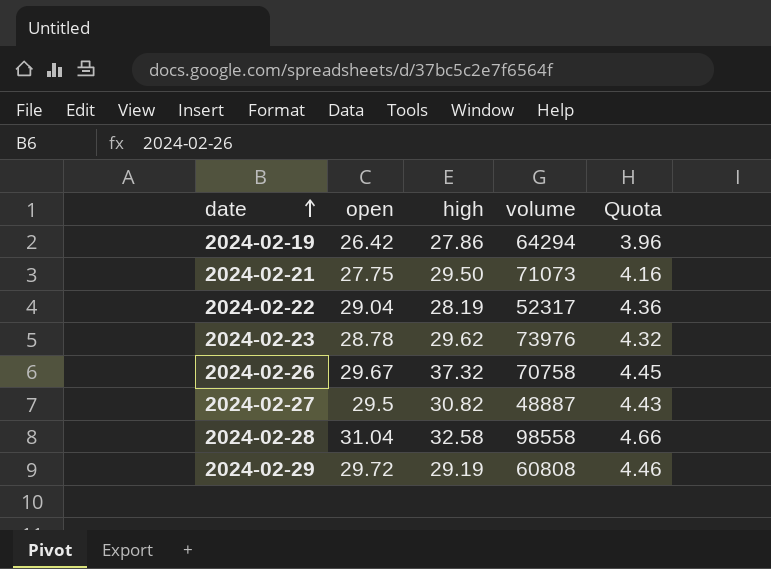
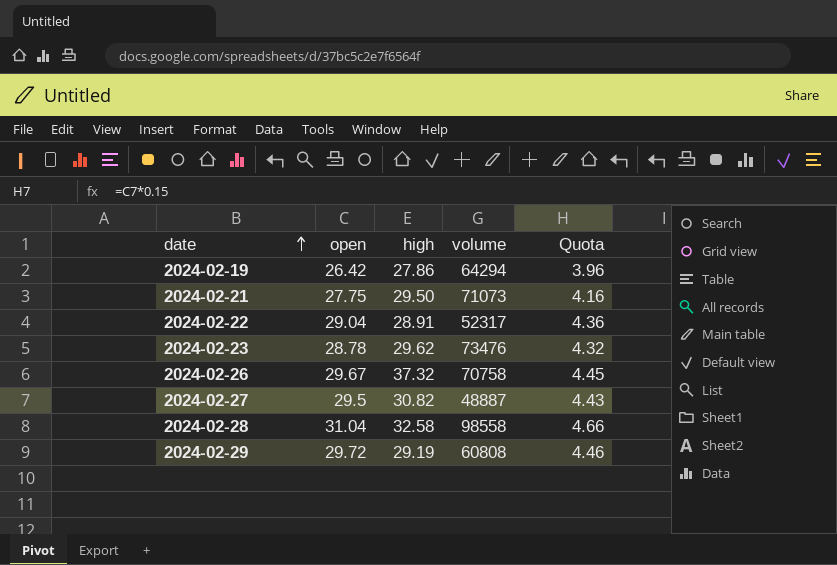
2024-02-22 | high: 28.19 -> 28.91
2024-02-23 | volume: 73976 -> 73476

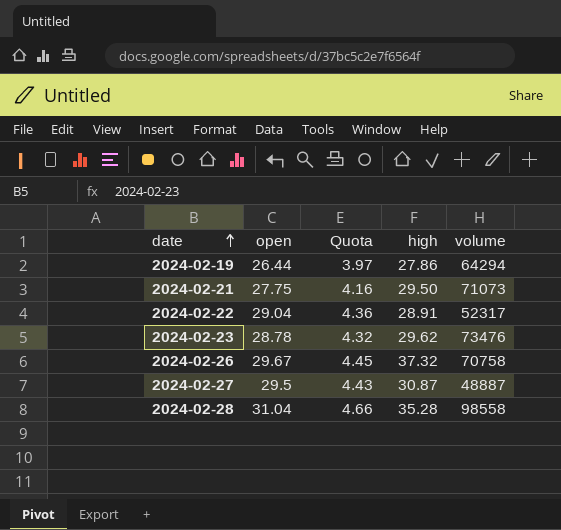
column Quota | position: 5 -> 3
row 2024-02-29: 29.72 | 29.19 | 60808 | 4.46 -> none
2024-02-19 | open: 26.42 -> 26.44
2024-02-19 | Quota: 3.96 -> 3.97
2024-02-27 | high: 30.82 -> 30.87
2024-02-28 | high: 32.58 -> 35.28

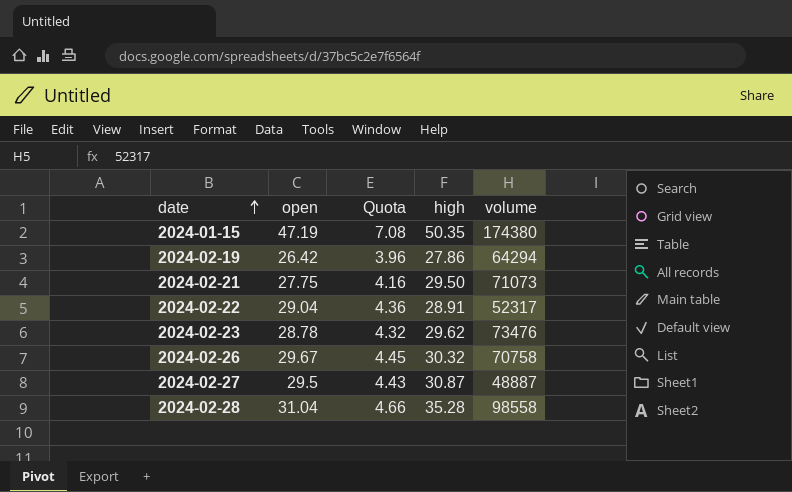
row 2024-01-15: none -> 47.19 | 7.08 | 50.35 | 174380
2024-02-19 | open: 26.44 -> 26.42
2024-02-19 | Quota: 3.97 -> 3.96
2024-02-26 | high: 37.32 -> 30.32

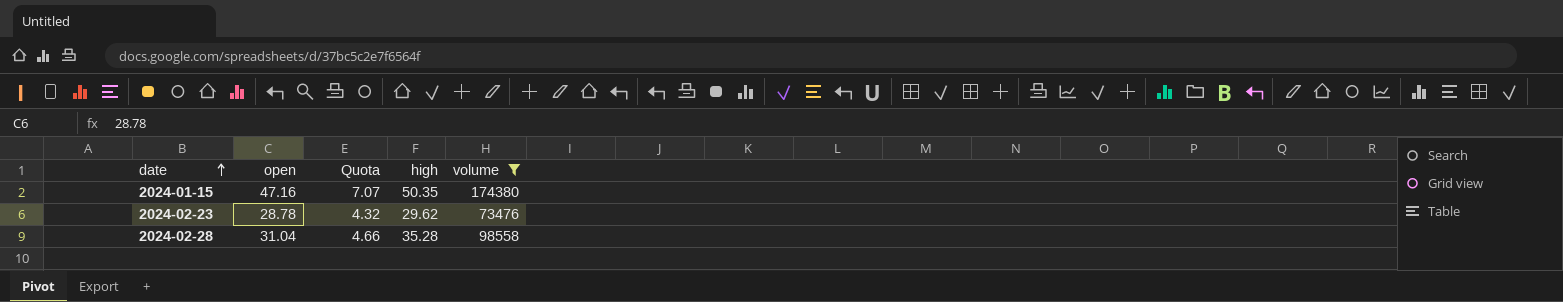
filter: none -> volume >= 73476
2024-01-15 | open: 47.19 -> 47.16
2024-01-15 | Quota: 7.08 -> 7.07

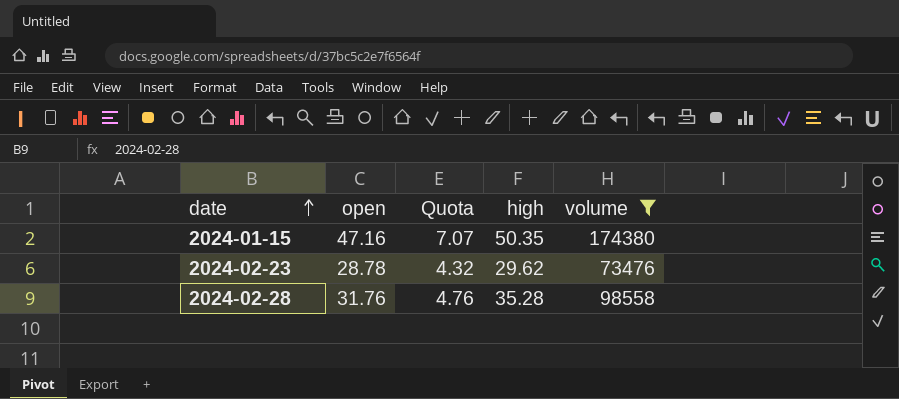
2024-02-28 | open: 31.04 -> 31.76
2024-02-28 | Quota: 4.66 -> 4.76

